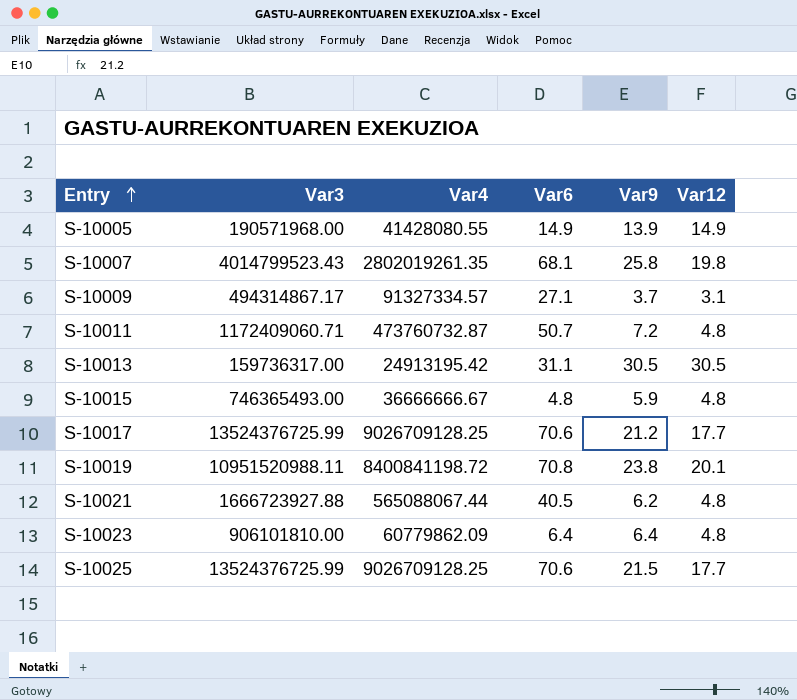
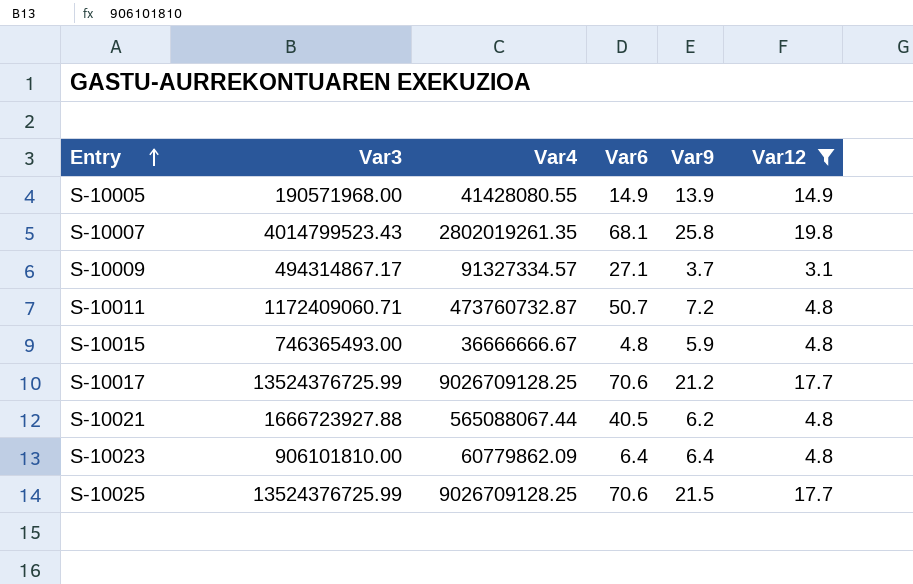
filter: none -> Var12 <= 19.8

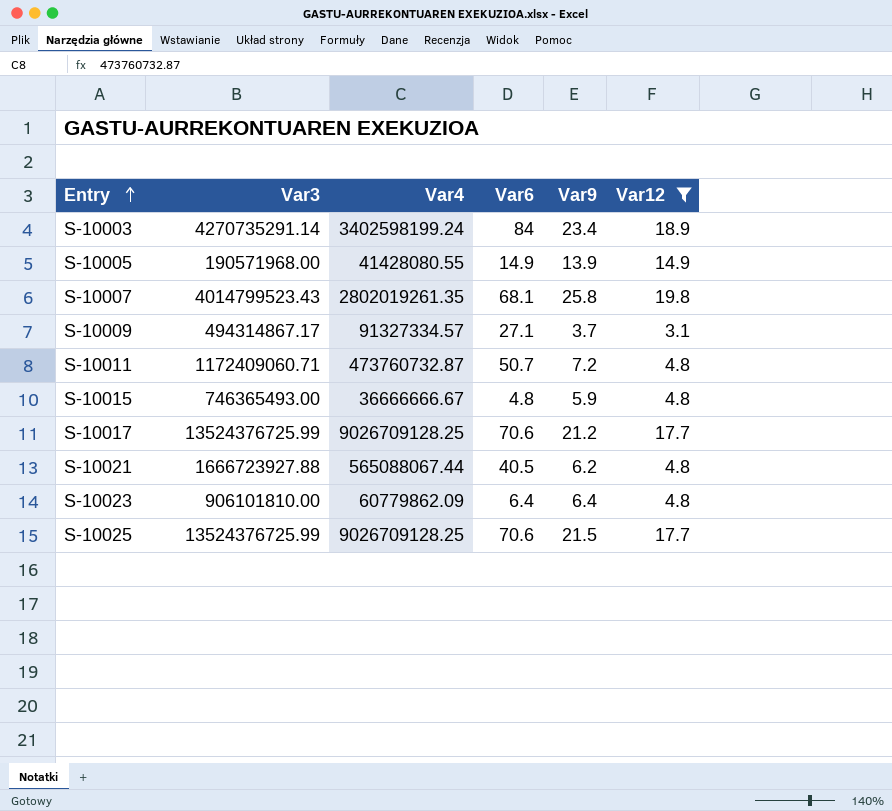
row S-10003: none -> 4270735291.14 | 3402598199.24 | 84 | 23.4 | 18.9

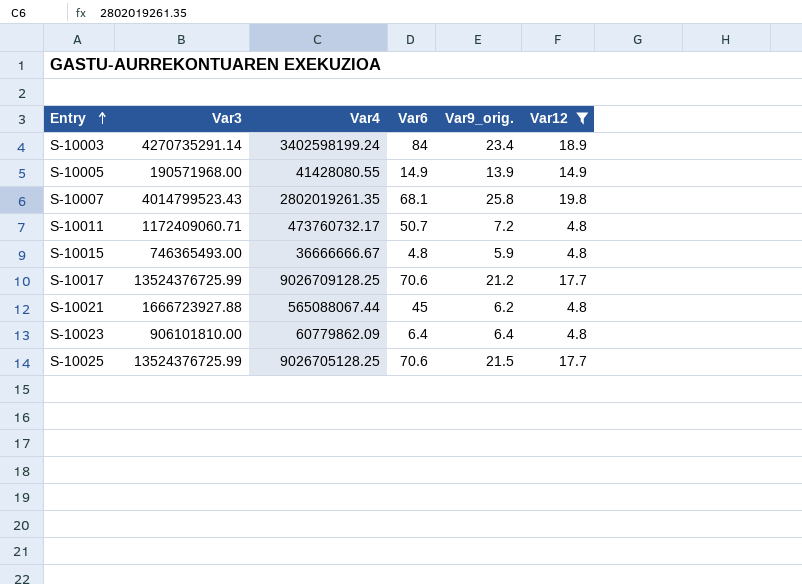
column name: Var9 -> Var9_orig.
row S-10009: 494314867.17 | 91327334.57 | 27.1 | 3.7 | 3.1 -> none
S-10011 | Var4: 473760732.87 -> 473760732.17
S-10021 | Var6: 40.5 -> 45
S-10025 | Var4: 9026709128.25 -> 9026705128.25

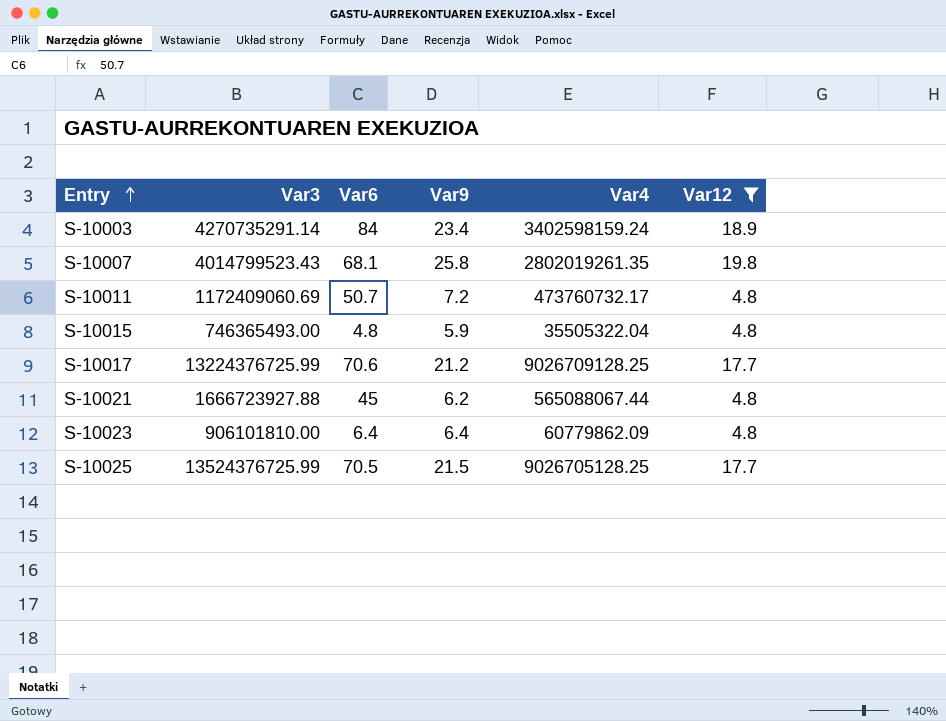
column name: Var9_orig. -> Var9
column Var4 | position: 3 -> 5
row S-10005: 190571968.00 | 41428080.55 | 14.9 | 13.9 | 14.9 -> none
S-10003 | Var4: 3402598199.24 -> 3402598159.24
S-10011 | Var3: 1172409060.71 -> 1172409060.69
S-10015 | Var4: 36666666.67 -> 35505322.04
S-10017 | Var3: 13524376725.99 -> 13224376725.99
S-10025 | Var6: 70.6 -> 70.5

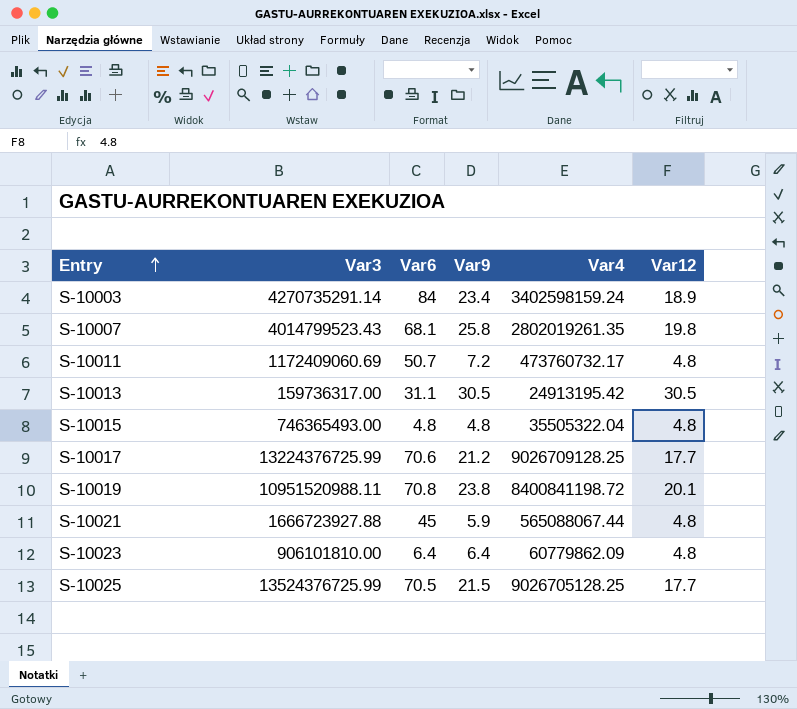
filter: Var12 <= 19.8 -> none
S-10015 | Var9: 5.9 -> 4.8
S-10021 | Var9: 6.2 -> 5.9

